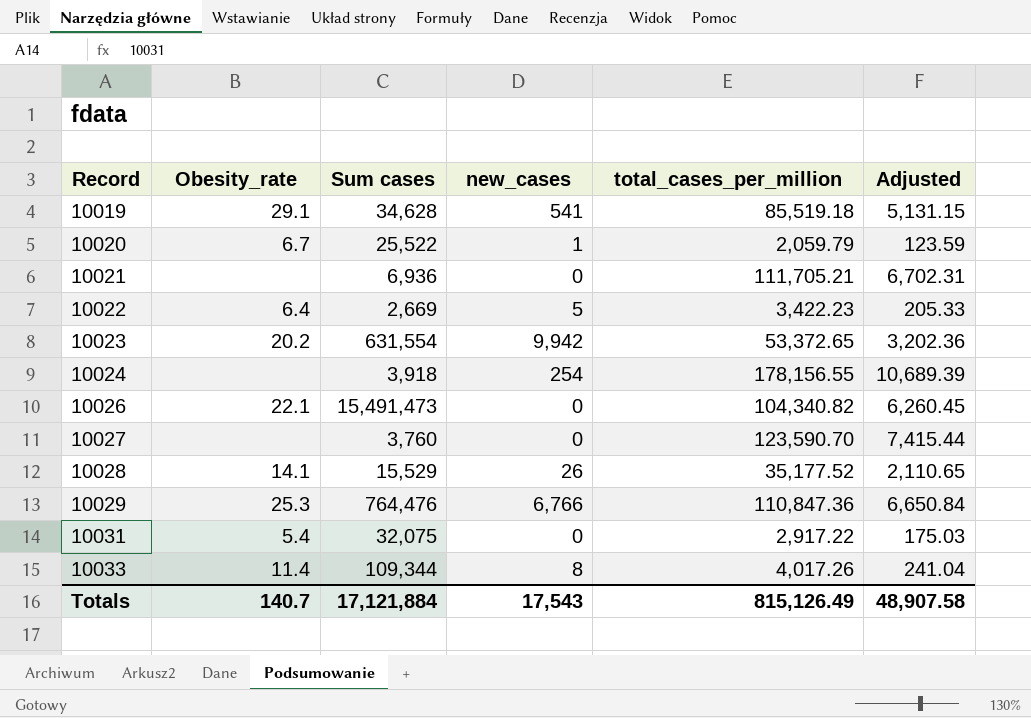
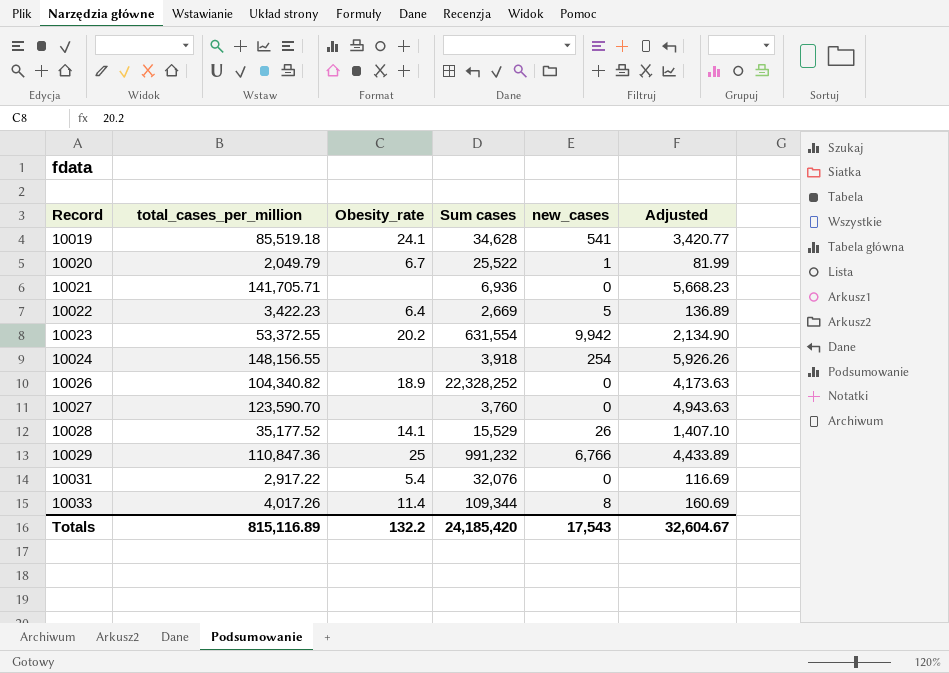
column total_cases_per_million | position: 5 -> 2
column Adjusted | formula: [total_cases_per_million] * 0.06 -> [total_cases_per_million] * 0.04
10019 | Obesity_rate: 29.1 -> 24.1
10020 | total_cases_per_million: 2,059.79 -> 2,049.79
10021 | total_cases_per_million: 111,705.21 -> 141,705.71
10023 | total_cases_per_million: 53,372.65 -> 53,372.55
10024 | total_cases_per_million: 178,156.55 -> 148,156.55
10026 | Obesity_rate: 22.1 -> 18.9
10026 | Sum cases: 15,491,473 -> 22,328,252
10029 | Obesity_rate: 25.3 -> 25
10029 | Sum cases: 764,476 -> 991,232
10031 | Sum cases: 32,075 -> 32,076
Totals | total_cases_per_million: 815,126.49 -> 815,116.89
Totals | Obesity_rate: 140.7 -> 132.2
Totals | Sum cases: 17,121,884 -> 24,185,420
Totals | Adjusted: 48,907.58 -> 32,604.67

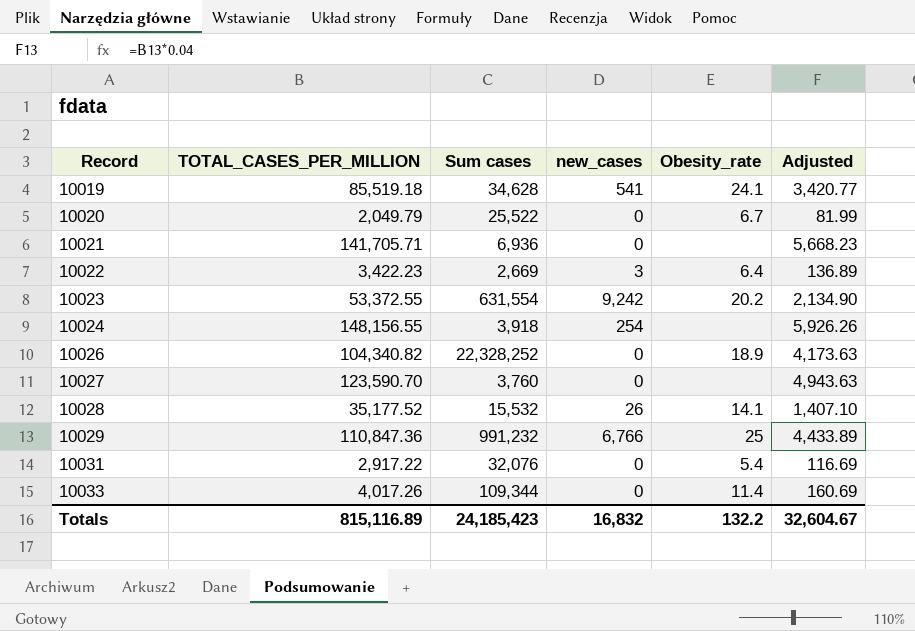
column name: total_cases_per_million -> TOTAL_CASES_PER_MILLION
column Obesity_rate | position: 3 -> 5
10020 | new_cases: 1 -> 0
10022 | new_cases: 5 -> 3
10023 | new_cases: 9,942 -> 9,242
10028 | Sum cases: 15,529 -> 15,532
10033 | new_cases: 8 -> 0
Totals | Sum cases: 24,185,420 -> 24,185,423
Totals | new_cases: 17,543 -> 16,832

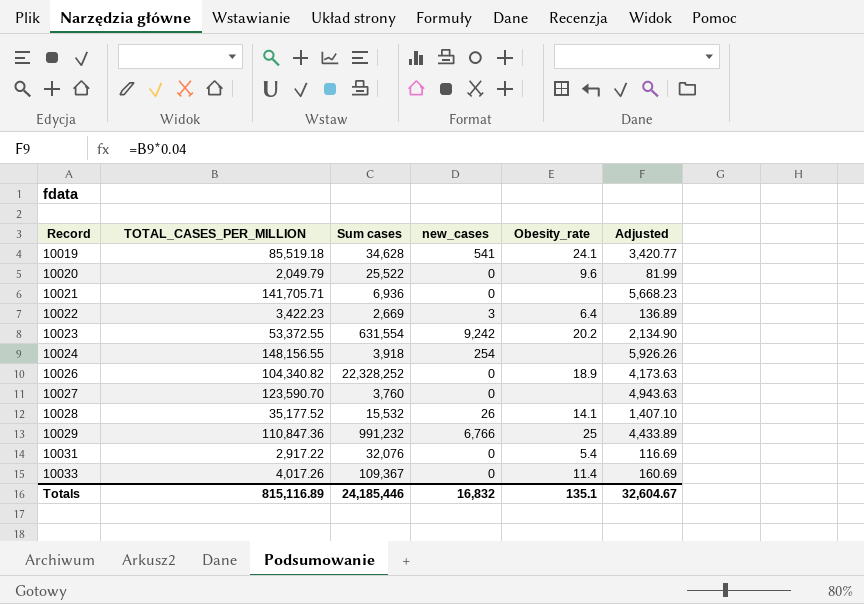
10020 | Obesity_rate: 6.7 -> 9.6
10033 | Sum cases: 109,344 -> 109,367
Totals | Sum cases: 24,185,423 -> 24,185,446
Totals | Obesity_rate: 132.2 -> 135.1

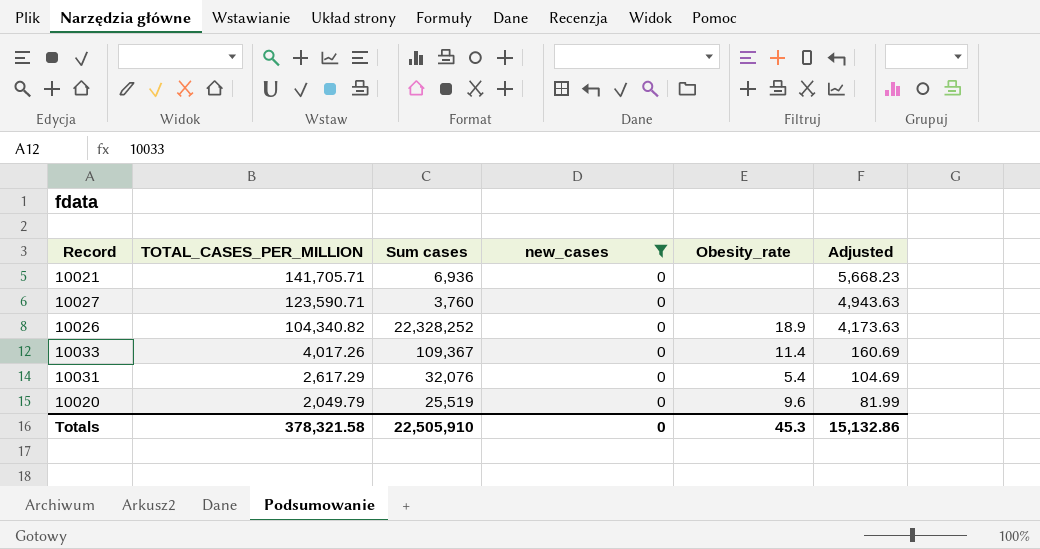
filter: none -> new_cases = 0
row order: Record ascending -> TOTAL_CASES_PER_MILLION descending
10027 | TOTAL_CASES_PER_MILLION: 123,590.70 -> 123,590.71
10031 | TOTAL_CASES_PER_MILLION: 2,917.22 -> 2,617.29
10031 | Adjusted: 116.69 -> 104.69
10020 | Sum cases: 25,522 -> 25,519
Totals | TOTAL_CASES_PER_MILLION: 815,116.89 -> 378,321.58
Totals | Sum cases: 24,185,446 -> 22,505,910
Totals | new_cases: 16,832 -> 0
Totals | Obesity_rate: 135.1 -> 45.3
Totals | Adjusted: 32,604.67 -> 15,132.86

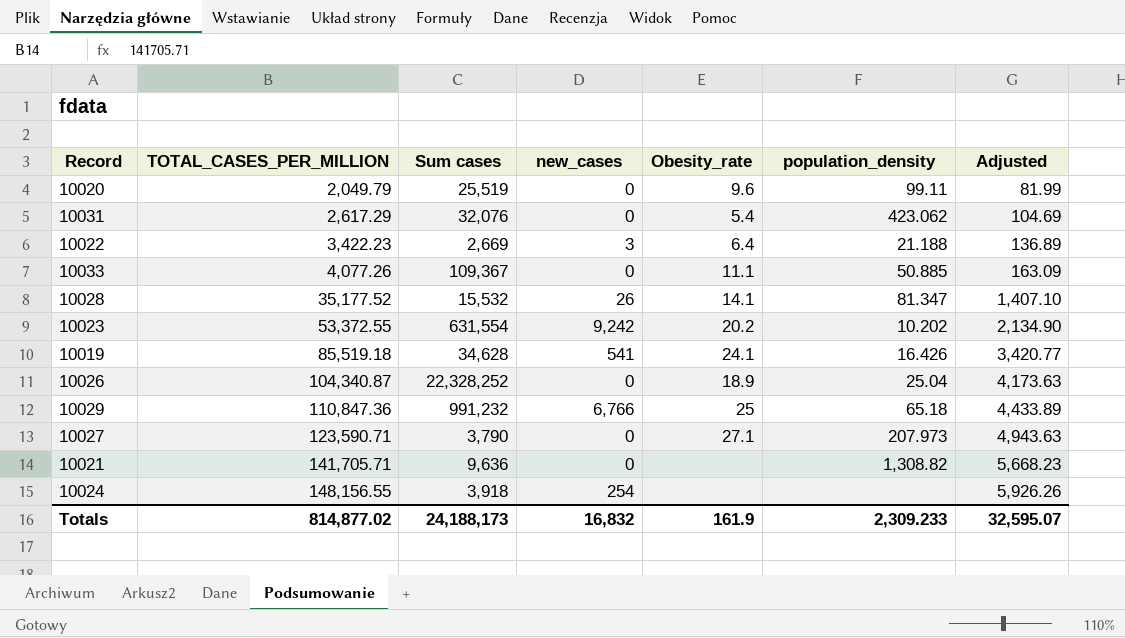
filter: new_cases = 0 -> none
row order: TOTAL_CASES_PER_MILLION descending -> TOTAL_CASES_PER_MILLION ascending
column population_density | position: none -> 6
10033 | TOTAL_CASES_PER_MILLION: 4,017.26 -> 4,077.26
10033 | Obesity_rate: 11.4 -> 11.1
10033 | Adjusted: 160.69 -> 163.09
10026 | TOTAL_CASES_PER_MILLION: 104,340.82 -> 104,340.87
10027 | Sum cases: 3,760 -> 3,790
10027 | Obesity_rate: none -> 27.1
10021 | Sum cases: 6,936 -> 9,636
Totals | TOTAL_CASES_PER_MILLION: 378,321.58 -> 814,877.02
Totals | Sum cases: 22,505,910 -> 24,188,173
Totals | new_cases: 0 -> 16,832
Totals | Obesity_rate: 45.3 -> 161.9
Totals | Adjusted: 15,132.86 -> 32,595.07

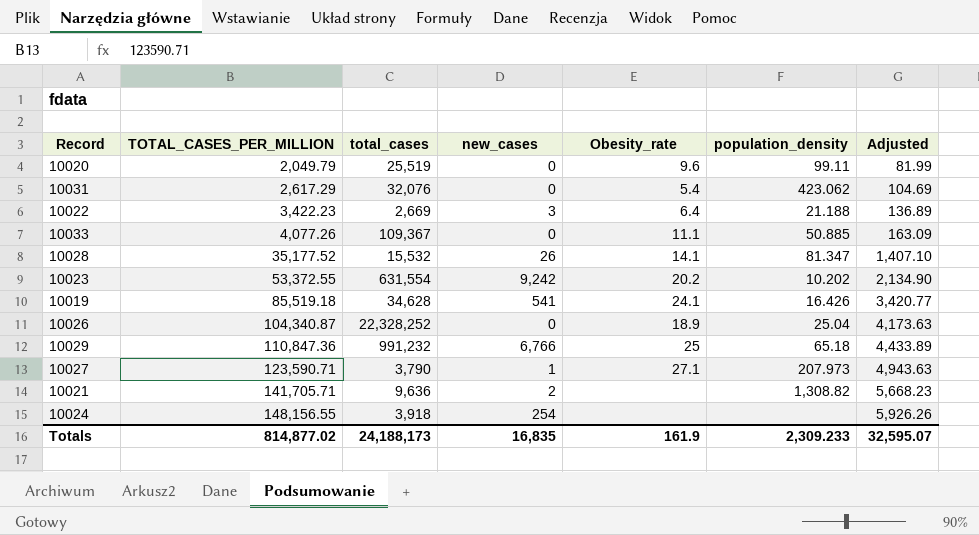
column name: Sum cases -> total_cases
10027 | new_cases: 0 -> 1
10021 | new_cases: 0 -> 2
Totals | new_cases: 16,832 -> 16,835

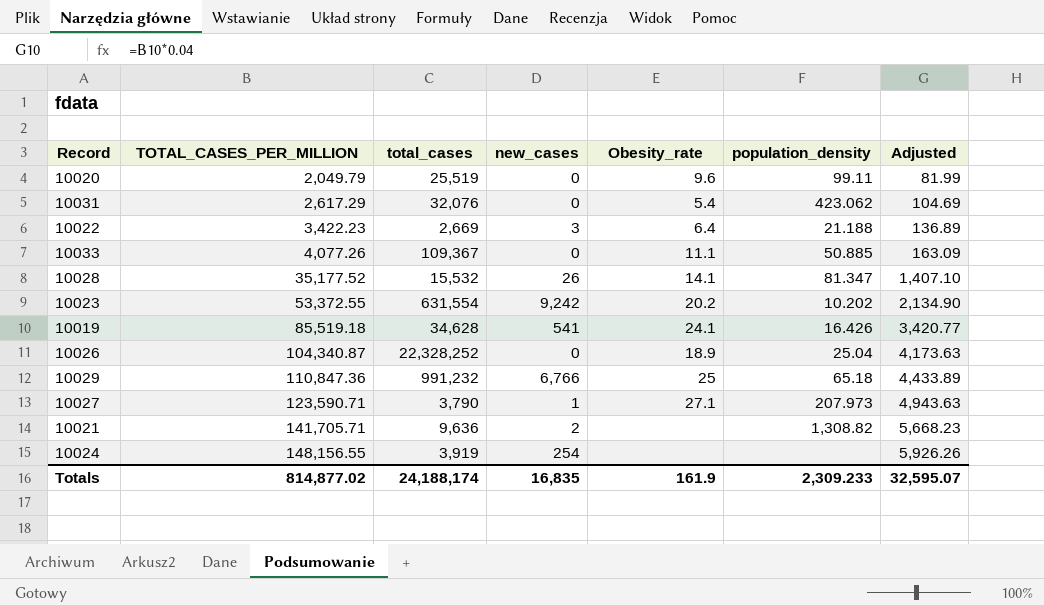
10024 | total_cases: 3,918 -> 3,919
Totals | total_cases: 24,188,173 -> 24,188,174

